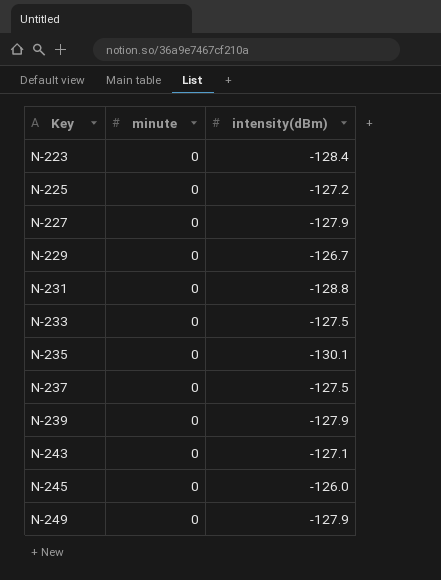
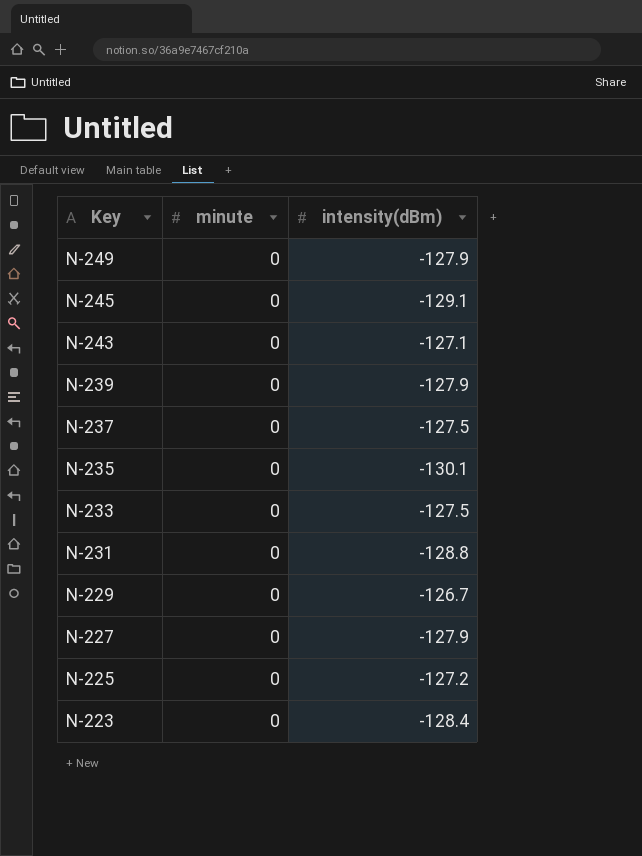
row order: Key ascending -> Key descending
N-245 | intensity(dBm): -126.0 -> -129.1

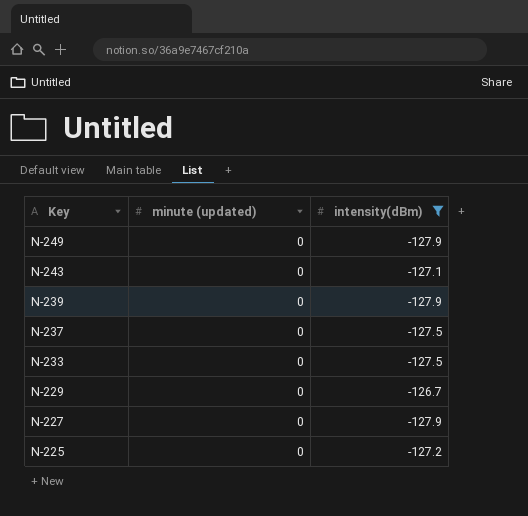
filter: none -> intensity(dBm) >= -127.9
column name: minute -> minute (updated)

